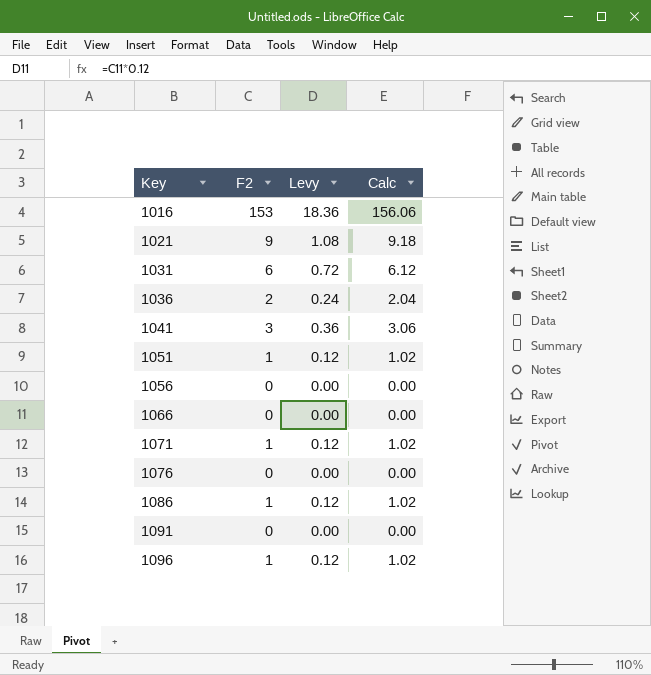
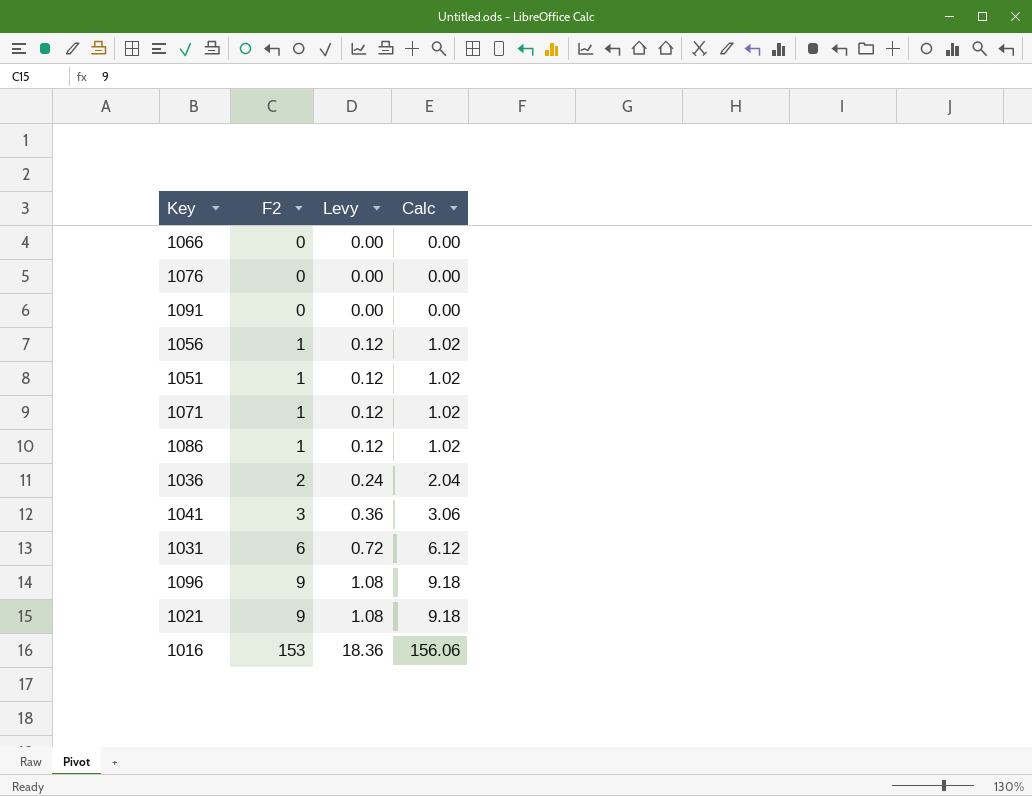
row order: Key ascending -> F2 ascending
1056 | F2: 0 -> 1
1056 | Levy: 0.00 -> 0.12
1056 | Calc: 0.00 -> 1.02
1096 | F2: 1 -> 9
1096 | Levy: 0.12 -> 1.08
1096 | Calc: 1.02 -> 9.18

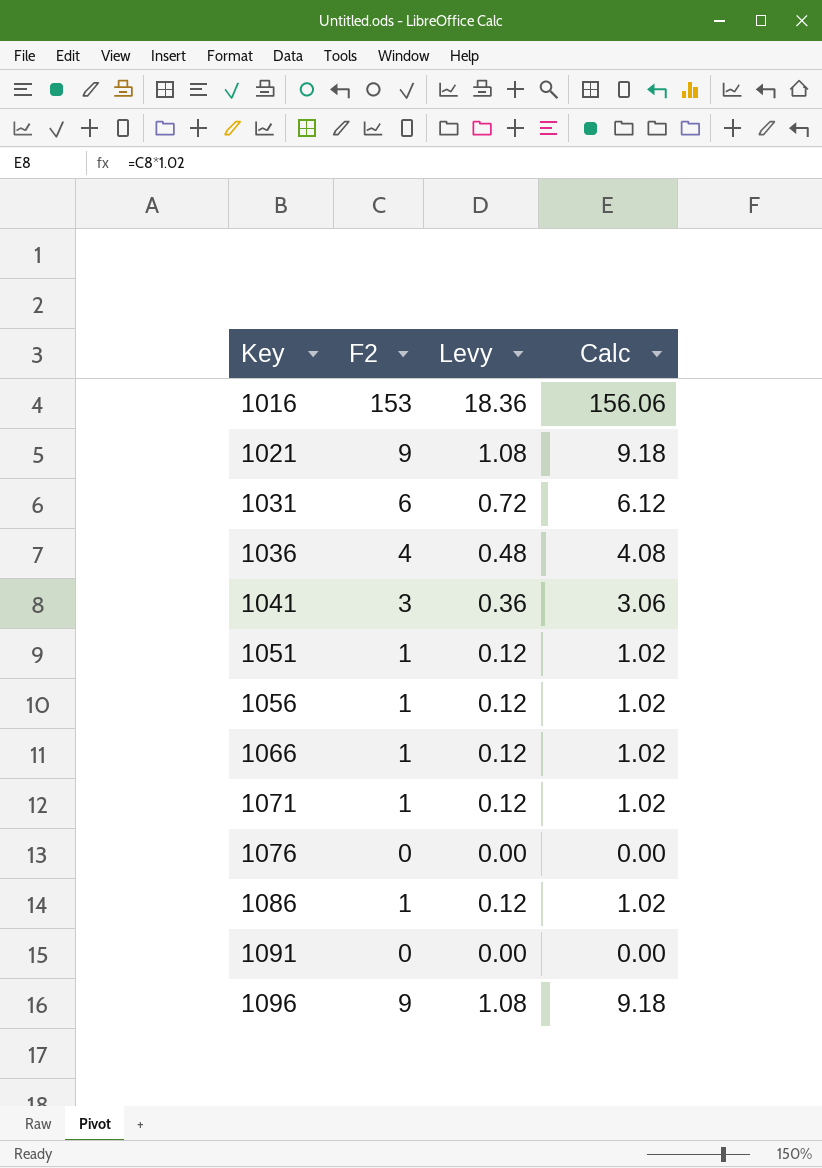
row order: F2 ascending -> Key ascending
1036 | F2: 2 -> 4
1036 | Levy: 0.24 -> 0.48
1036 | Calc: 2.04 -> 4.08
1066 | F2: 0 -> 1
1066 | Levy: 0.00 -> 0.12
1066 | Calc: 0.00 -> 1.02

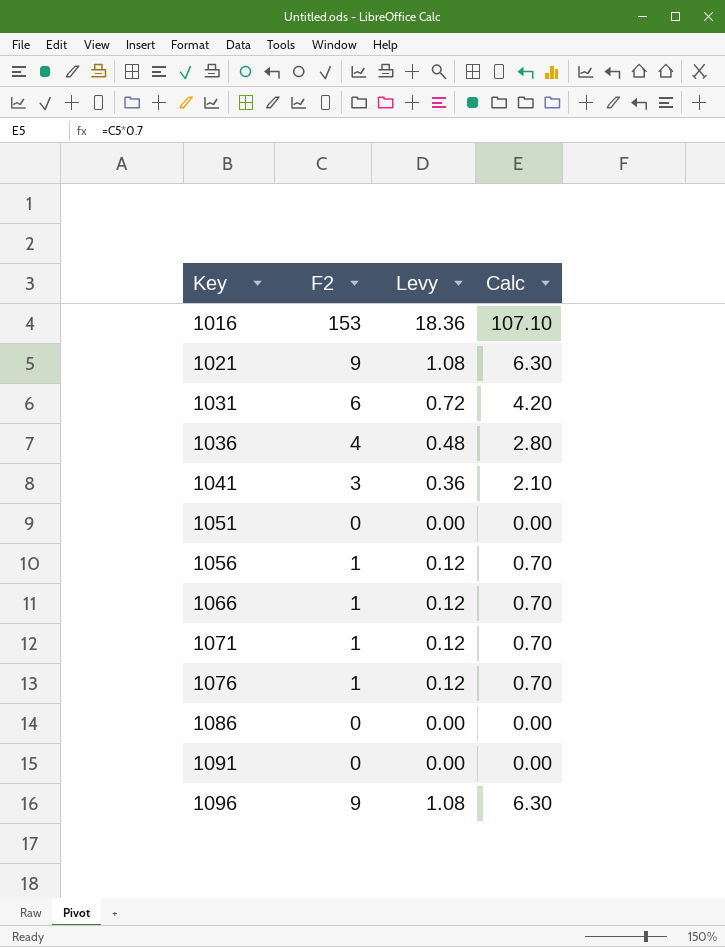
column Calc | formula: [F2] * 1.02 -> [F2] * 0.7
1051 | F2: 1 -> 0
1051 | Levy: 0.12 -> 0.00
1076 | F2: 0 -> 1
1076 | Levy: 0.00 -> 0.12
1086 | F2: 1 -> 0
1086 | Levy: 0.12 -> 0.00

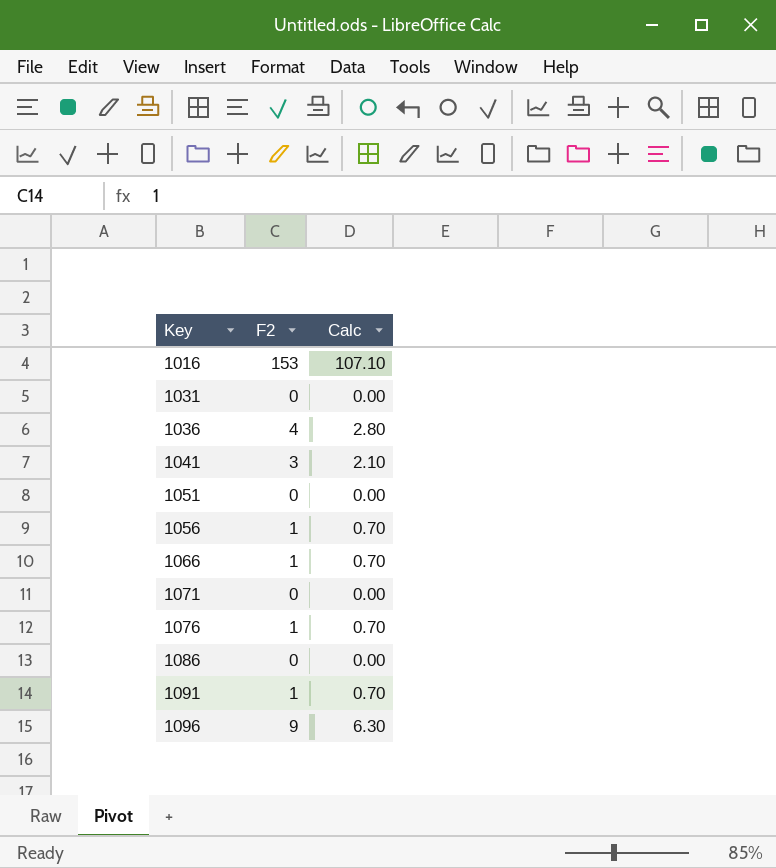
column Levy | formula: [F2] * 0.12 -> none
row 1021: 9 | 1.08 | 6.30 -> none
1031 | F2: 6 -> 0
1031 | Calc: 4.20 -> 0.00
1071 | F2: 1 -> 0
1071 | Calc: 0.70 -> 0.00
1091 | F2: 0 -> 1
1091 | Calc: 0.00 -> 0.70

